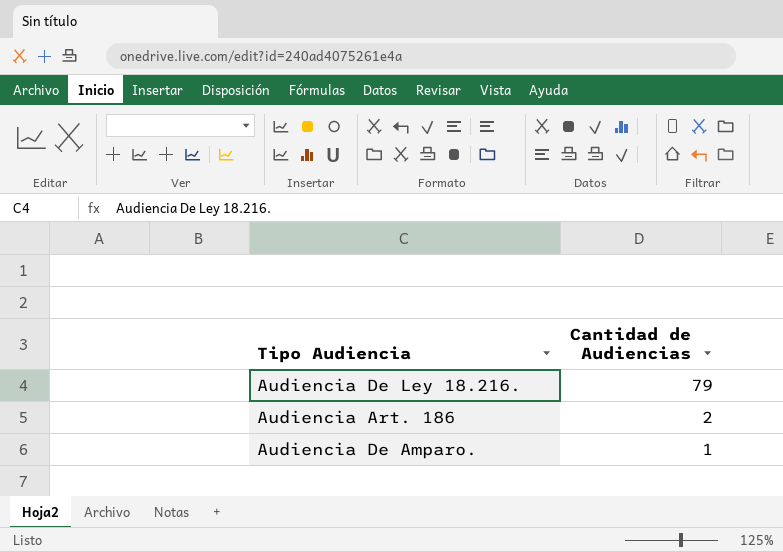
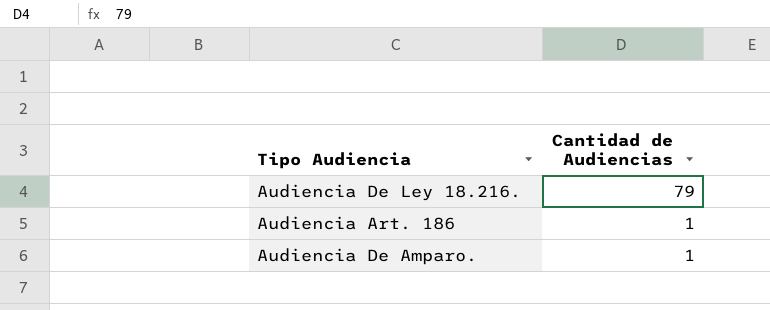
Audiencia Art. 186 | Cantidad de Audiencias: 2 -> 1

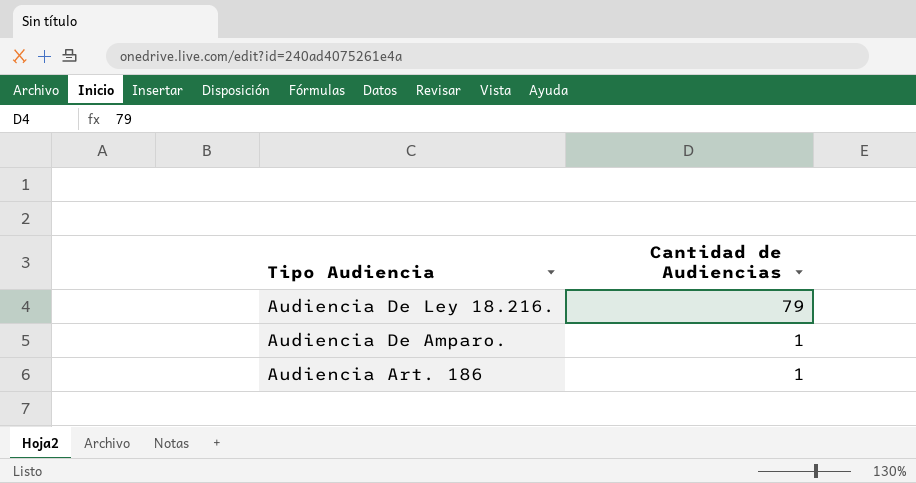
row order: Cantidad de Audiencias descending -> Tipo Audiencia descending

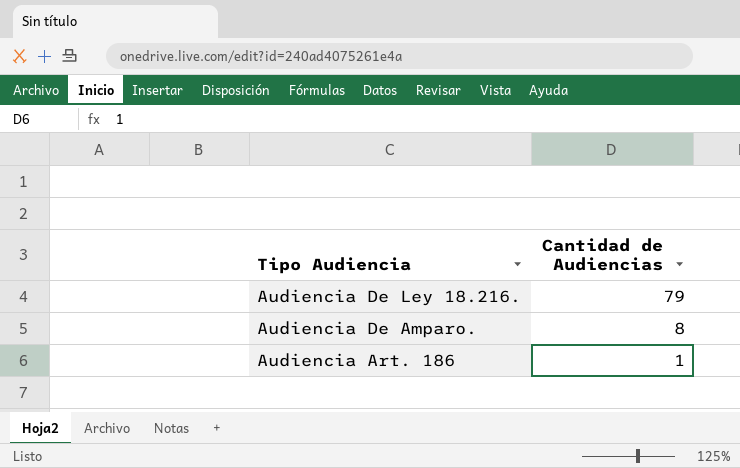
Audiencia De Amparo. | Cantidad de Audiencias: 1 -> 8

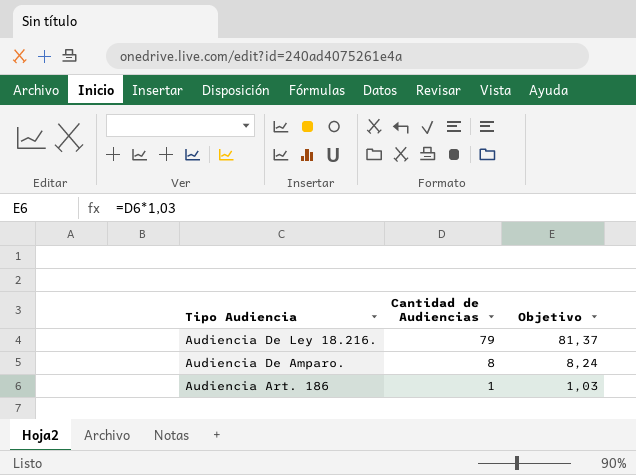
column Objetivo | formula: none -> [Cantidad de Audiencias] * 1,03

